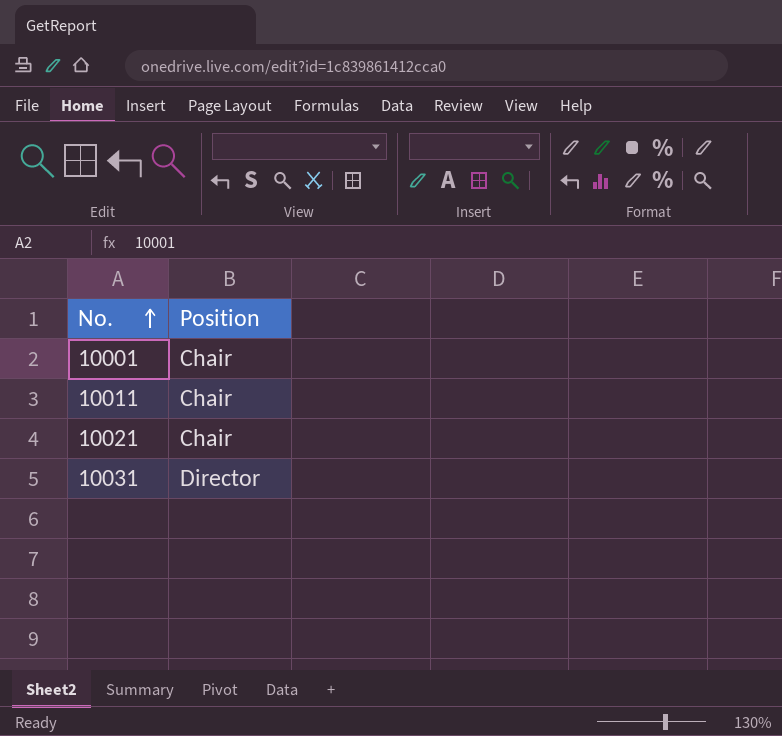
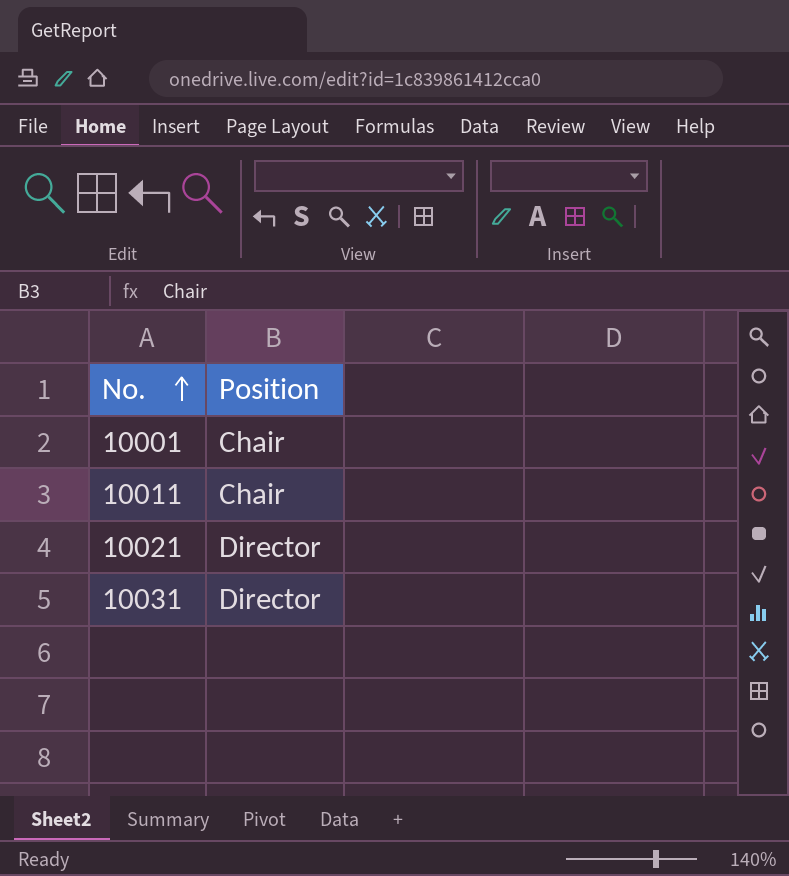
10021 | Position: Chair -> Director

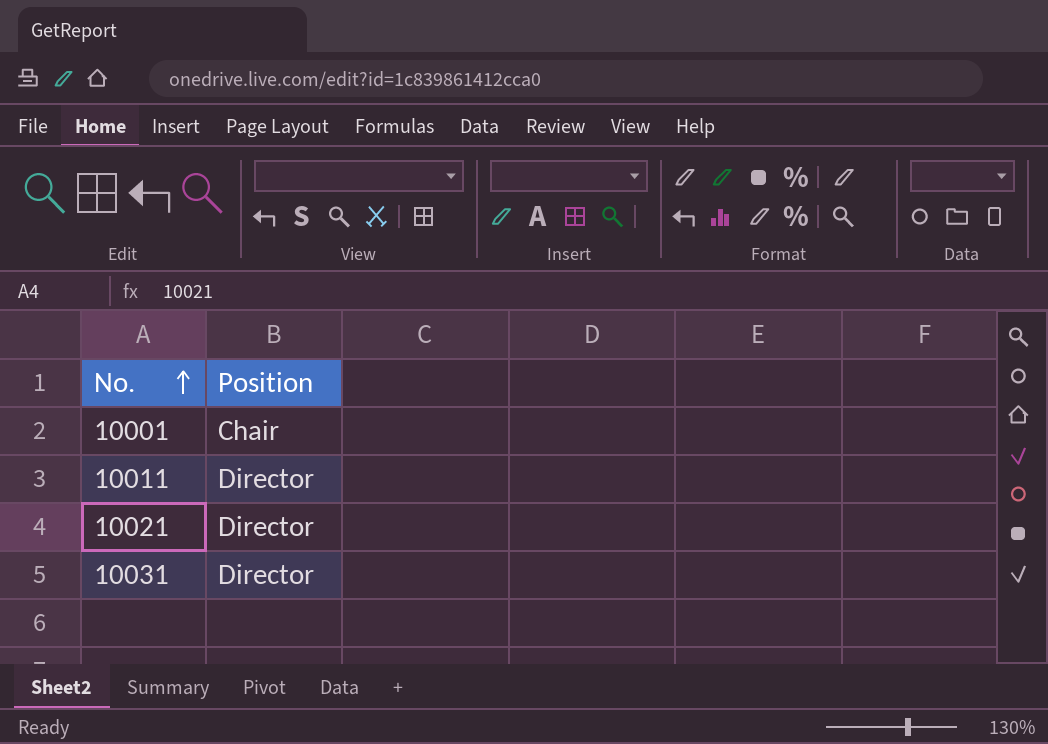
10011 | Position: Chair -> Director

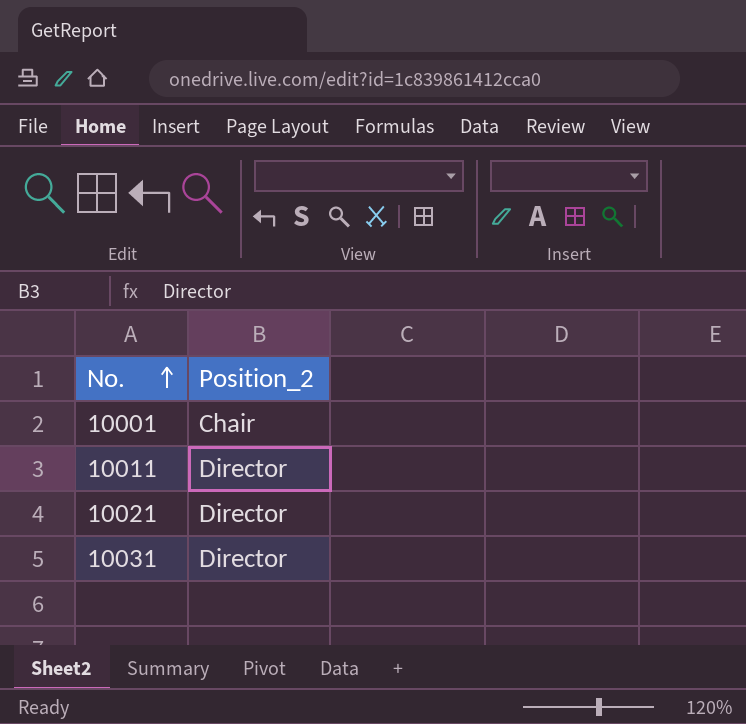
column name: Position -> Position_2

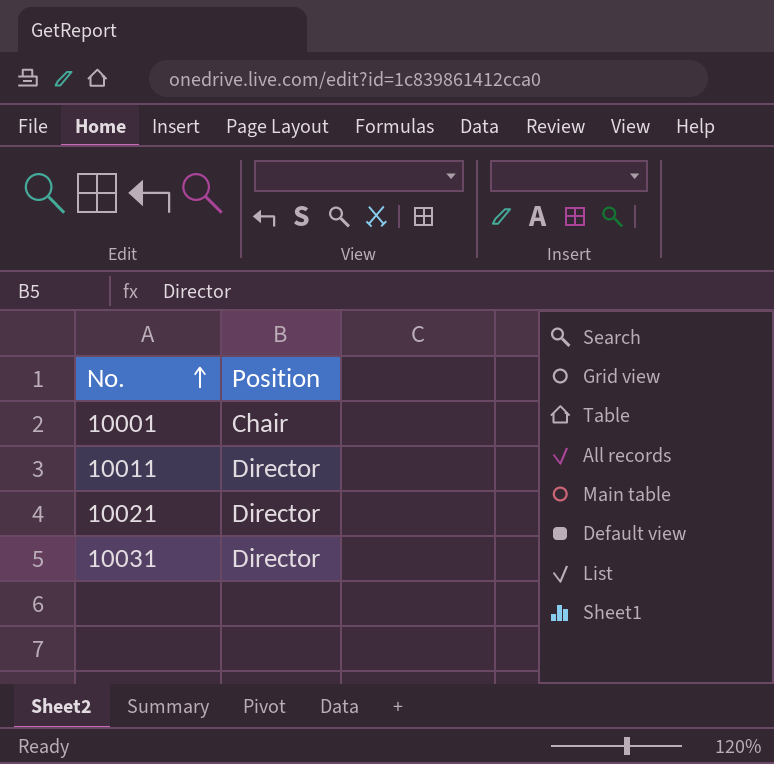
column name: Position_2 -> Position

